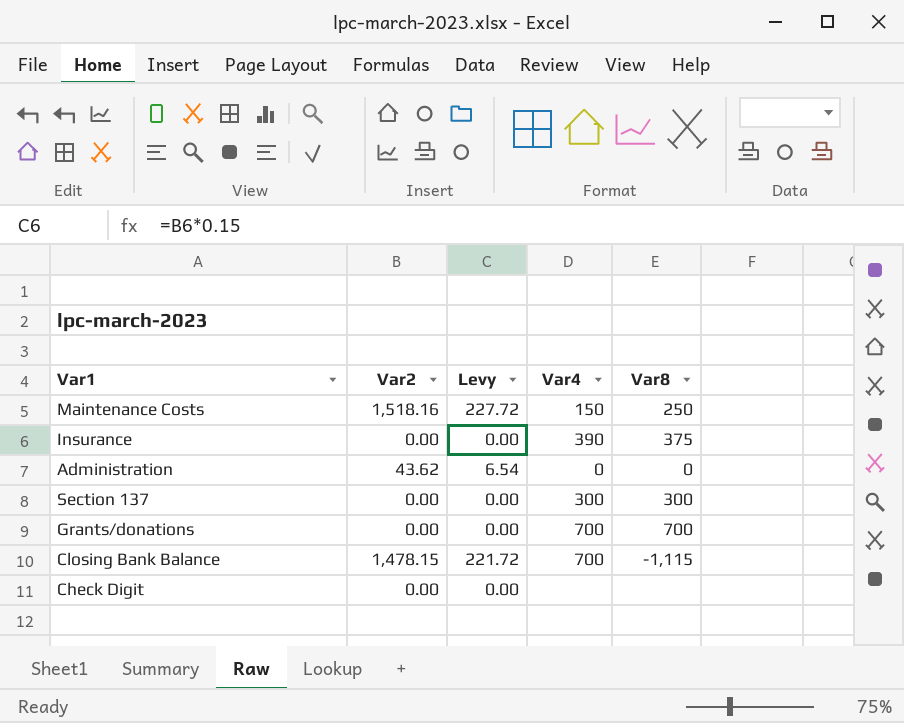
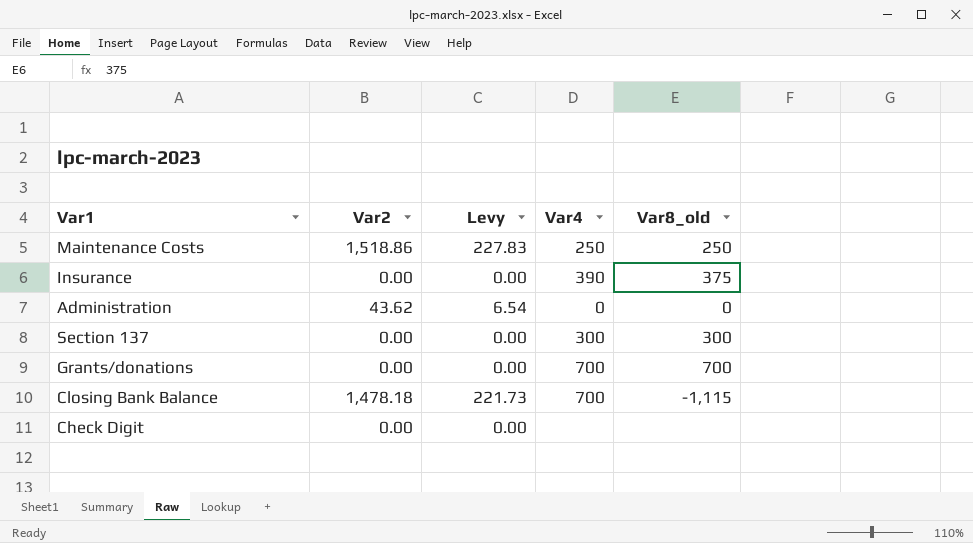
column name: Var8 -> Var8_old
Maintenance Costs | Var2: 1,518.16 -> 1,518.86
Maintenance Costs | Levy: 227.72 -> 227.83
Maintenance Costs | Var4: 150 -> 250
Closing Bank Balance | Var2: 1,478.15 -> 1,478.18
Closing Bank Balance | Levy: 221.72 -> 221.73

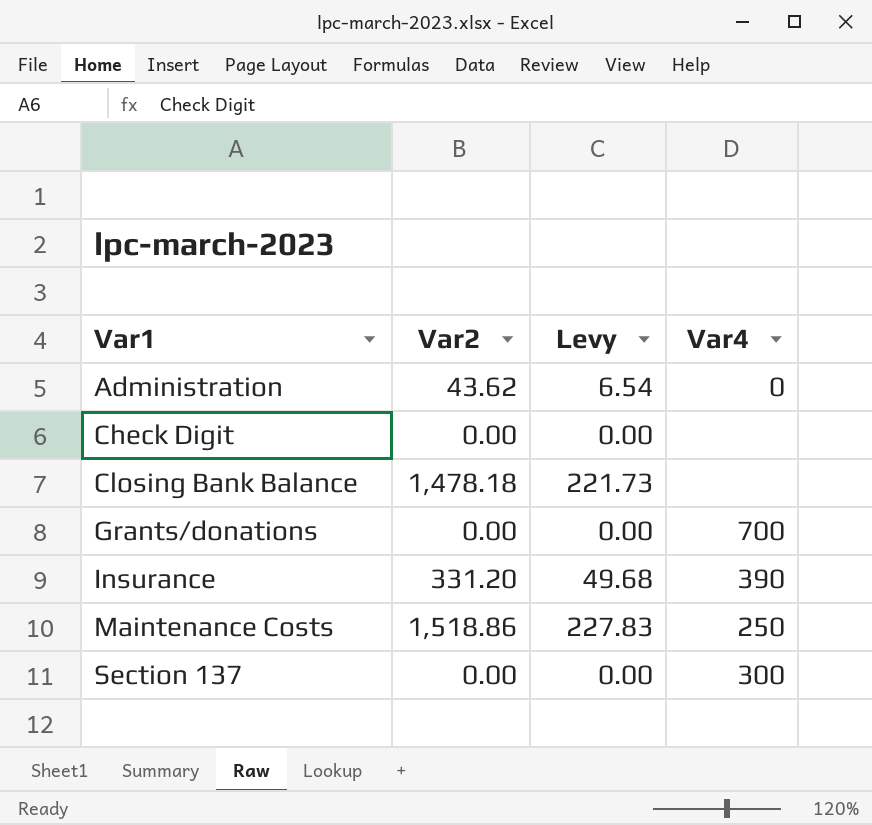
row order: none -> Var1 ascending
column Var8_old | position: 5 -> none
Closing Bank Balance | Var4: 700 -> none
Insurance | Var2: 0.00 -> 331.20
Insurance | Levy: 0.00 -> 49.68

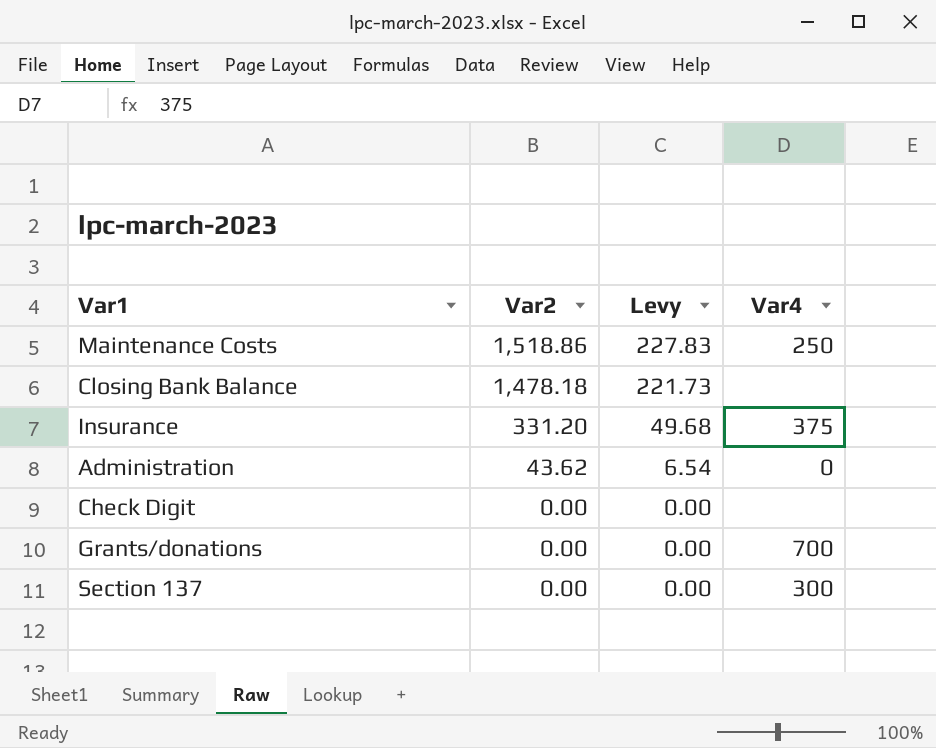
row order: Var1 ascending -> Var2 descending
Insurance | Var4: 390 -> 375

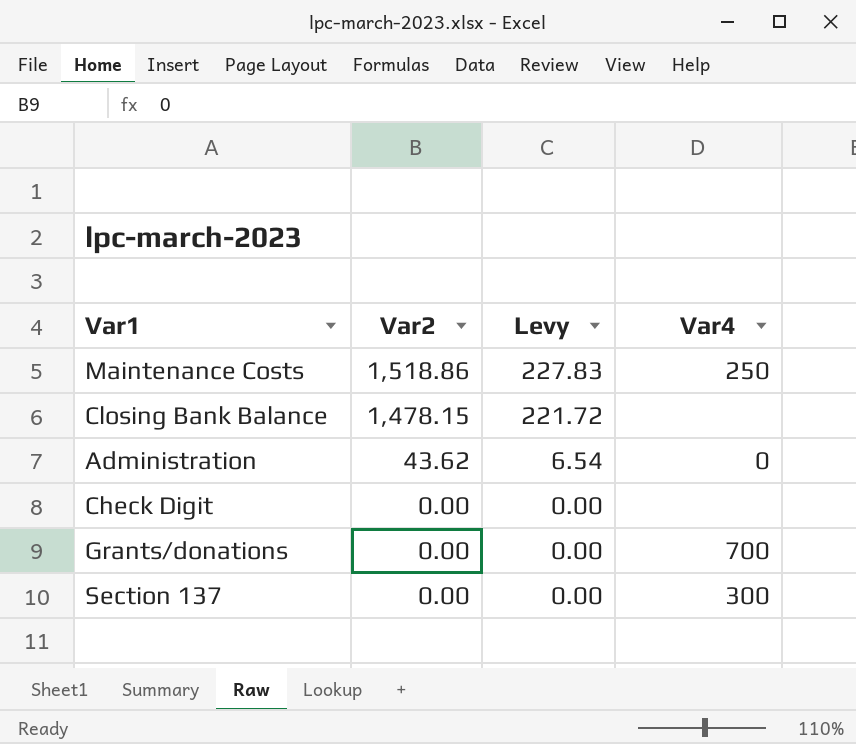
row Insurance: 331.20 | 49.68 | 375 -> none
Closing Bank Balance | Var2: 1,478.18 -> 1,478.15
Closing Bank Balance | Levy: 221.73 -> 221.72

